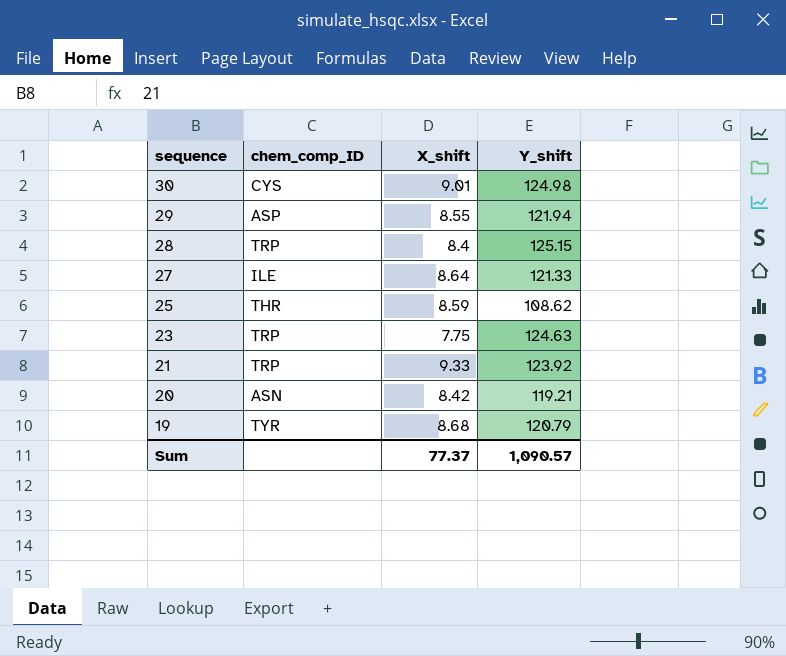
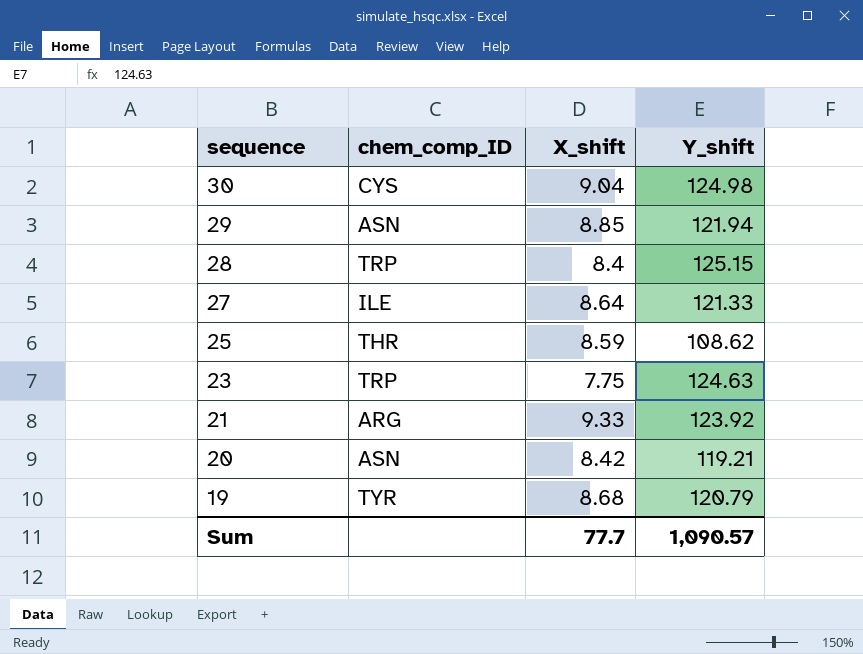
30 | X_shift: 9.01 -> 9.04
29 | chem_comp_ID: ASP -> ASN
29 | X_shift: 8.55 -> 8.85
21 | chem_comp_ID: TRP -> ARG
Sum | X_shift: 77.37 -> 77.7

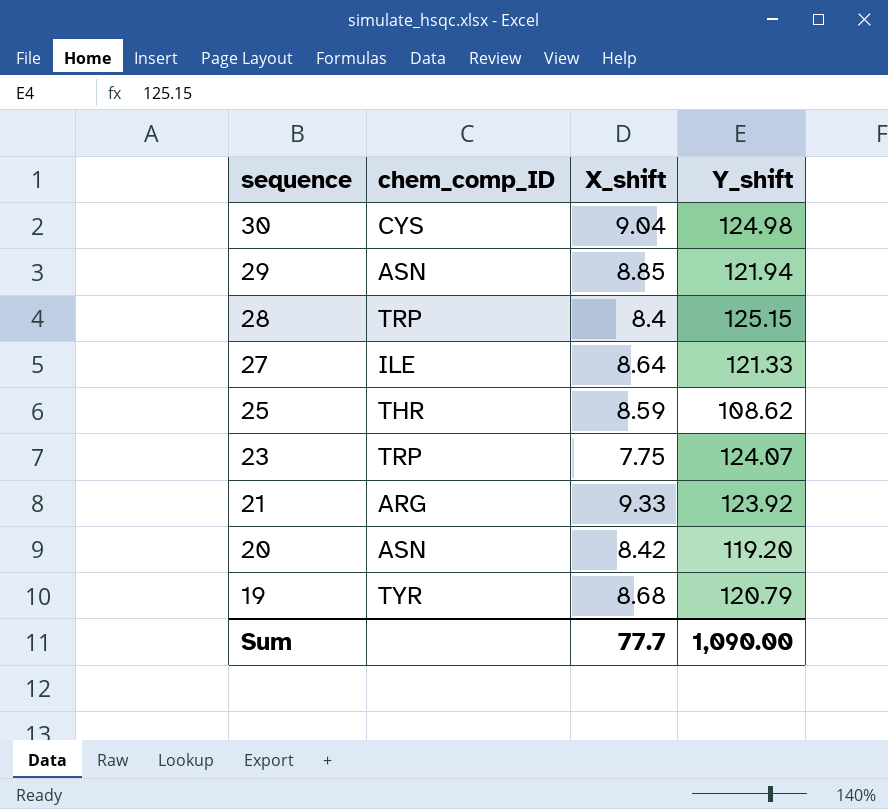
23 | Y_shift: 124.63 -> 124.07
20 | Y_shift: 119.21 -> 119.20
Sum | Y_shift: 1,090.57 -> 1,090.00

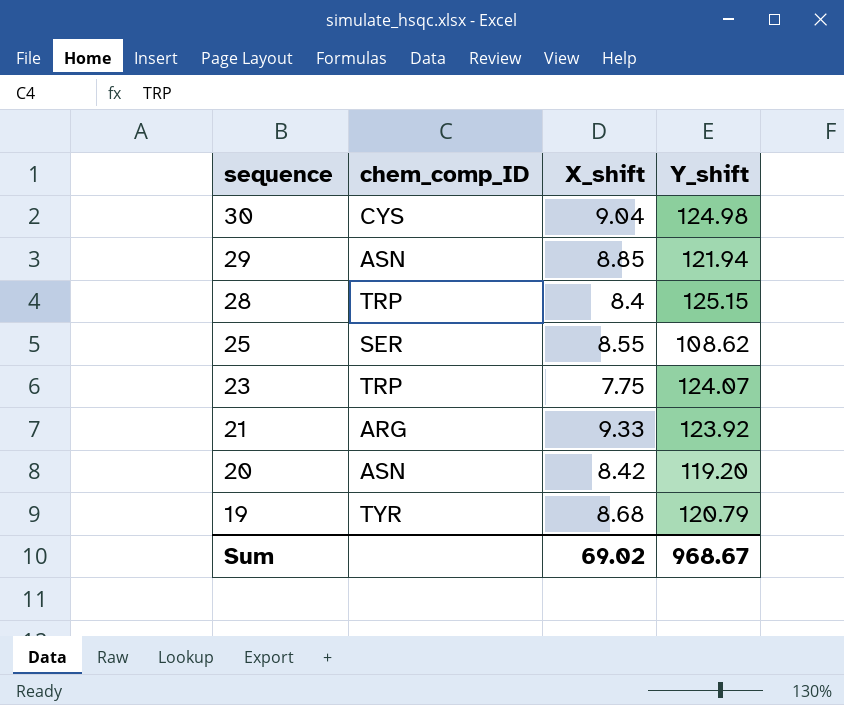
row 27: ILE | 8.64 | 121.33 -> none
25 | chem_comp_ID: THR -> SER
25 | X_shift: 8.59 -> 8.55
Sum | X_shift: 77.7 -> 69.02
Sum | Y_shift: 1,090.00 -> 968.67

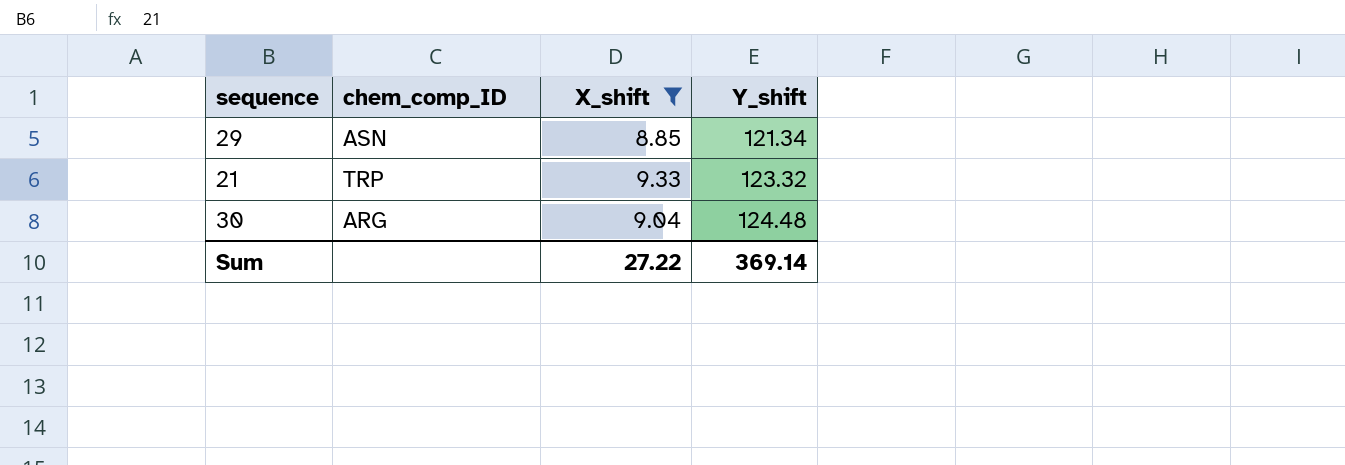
filter: none -> X_shift >= 8.85
row order: sequence descending -> Y_shift ascending
29 | Y_shift: 121.94 -> 121.34
21 | chem_comp_ID: ARG -> TRP
21 | Y_shift: 123.92 -> 123.32
30 | chem_comp_ID: CYS -> ARG
30 | Y_shift: 124.98 -> 124.48
Sum | X_shift: 69.02 -> 27.22
Sum | Y_shift: 968.67 -> 369.14

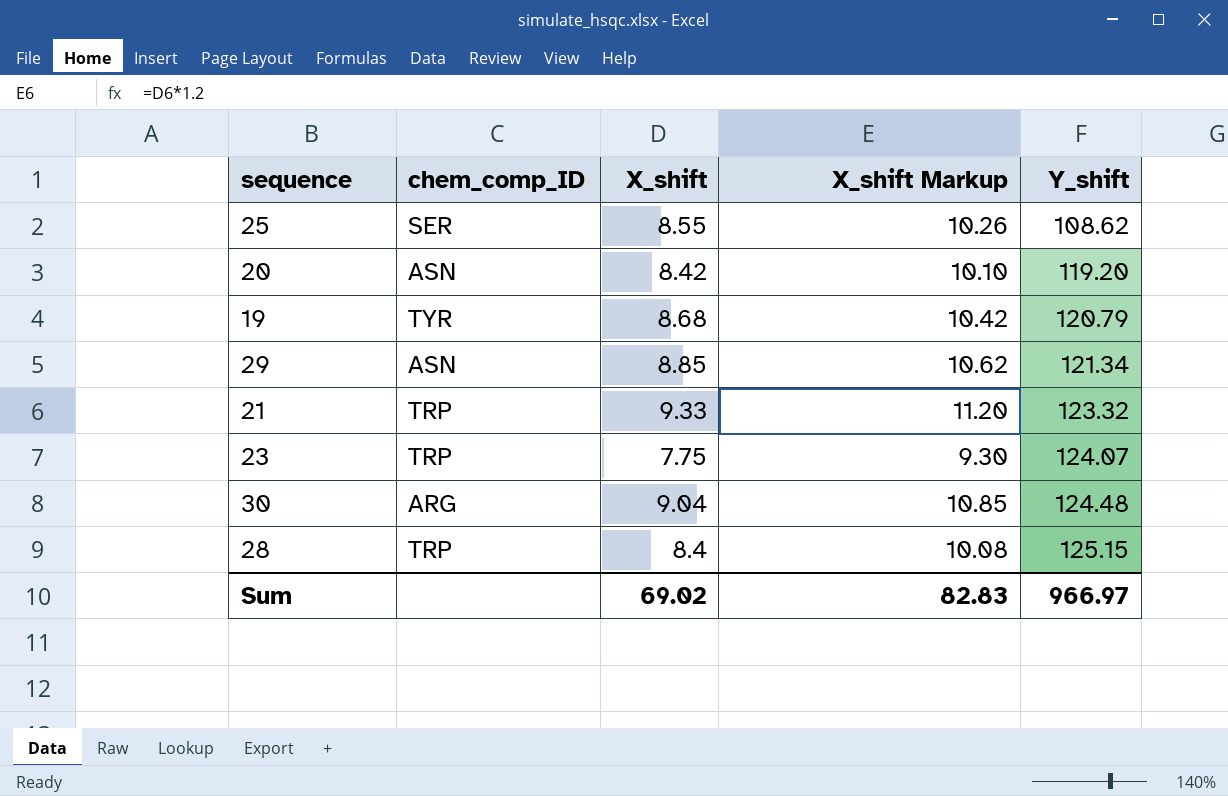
filter: X_shift >= 8.85 -> none
column X_shift Markup | formula: none -> [X_shift] * 1.2
Sum | X_shift: 27.22 -> 69.02
Sum | Y_shift: 369.14 -> 966.97

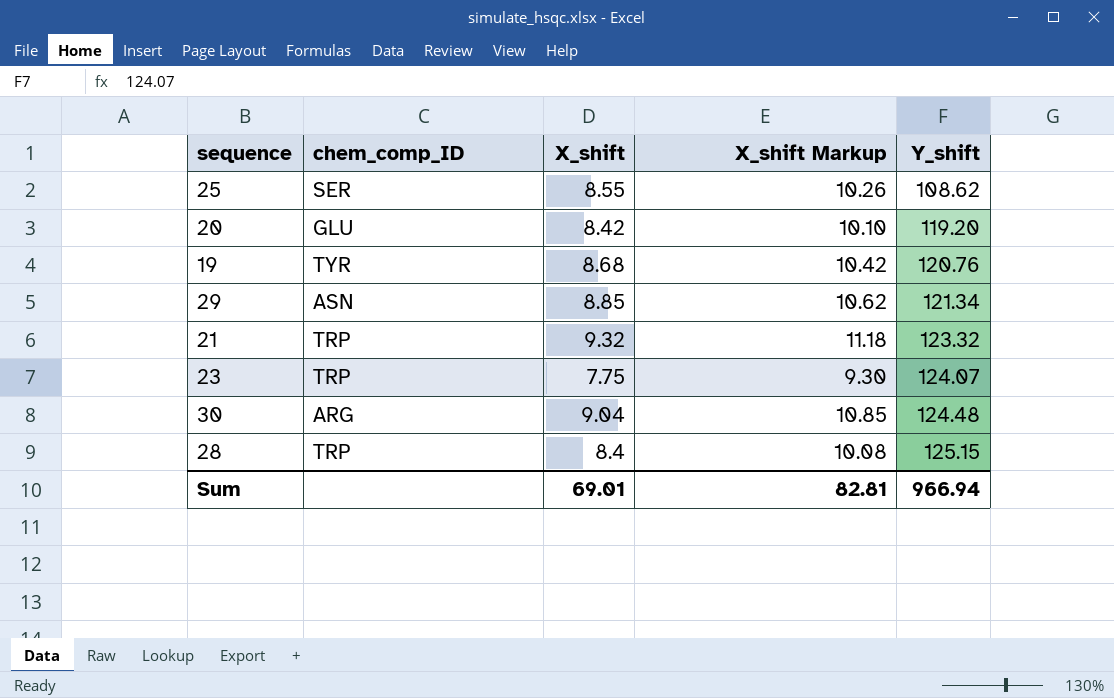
20 | chem_comp_ID: ASN -> GLU
19 | Y_shift: 120.79 -> 120.76
21 | X_shift: 9.33 -> 9.32
21 | X_shift Markup: 11.20 -> 11.18
Sum | X_shift: 69.02 -> 69.01
Sum | X_shift Markup: 82.83 -> 82.81
Sum | Y_shift: 966.97 -> 966.94

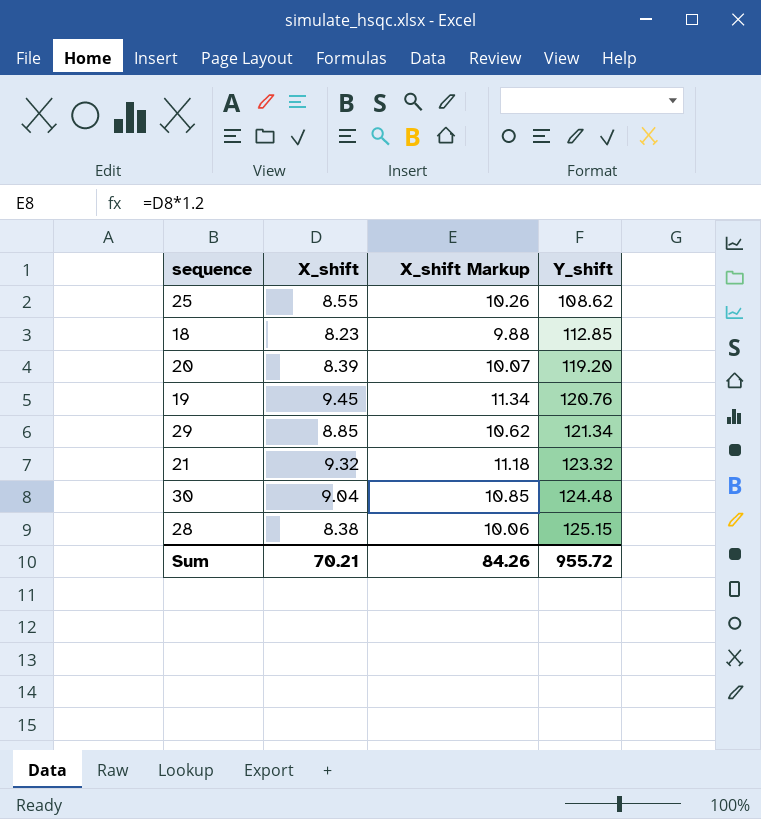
column chem_comp_ID | position: 2 -> none
row 23: TRP | 7.75 | 9.30 | 124.07 -> none
row 18: none -> 8.23 | 9.88 | 112.85
20 | X_shift: 8.42 -> 8.39
20 | X_shift Markup: 10.10 -> 10.07
19 | X_shift: 8.68 -> 9.45
19 | X_shift Markup: 10.42 -> 11.34
28 | X_shift: 8.4 -> 8.38
28 | X_shift Markup: 10.08 -> 10.06
Sum | X_shift: 69.01 -> 70.21
Sum | X_shift Markup: 82.81 -> 84.26
Sum | Y_shift: 966.94 -> 955.72

